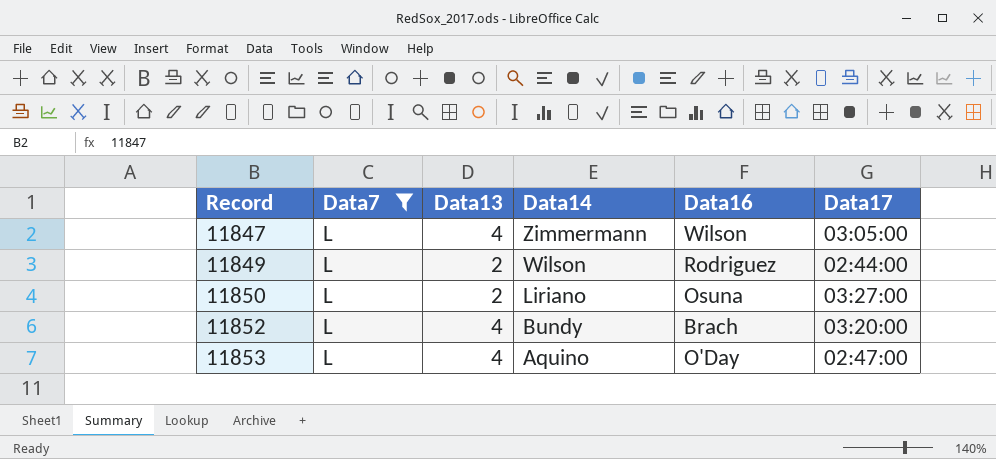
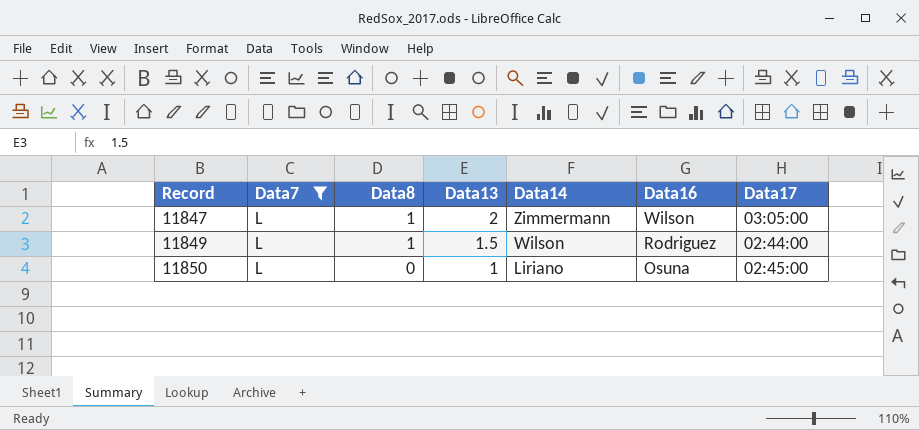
column Data8 | position: none -> 3
row 11852: L | 4 | Bundy | Brach | 03:20:00 -> none
row 11853: L | 4 | Aquino | O'Day | 02:47:00 -> none
11847 | Data13: 4 -> 2
11849 | Data13: 2 -> 1.5
11850 | Data13: 2 -> 1
11850 | Data17: 03:27:00 -> 02:45:00

